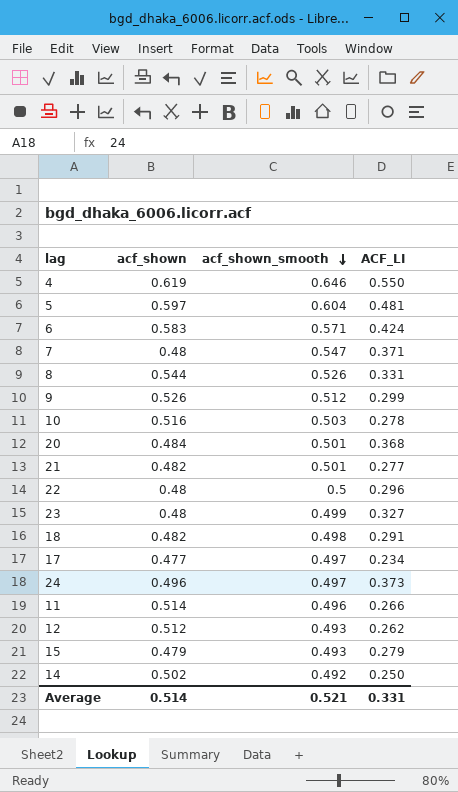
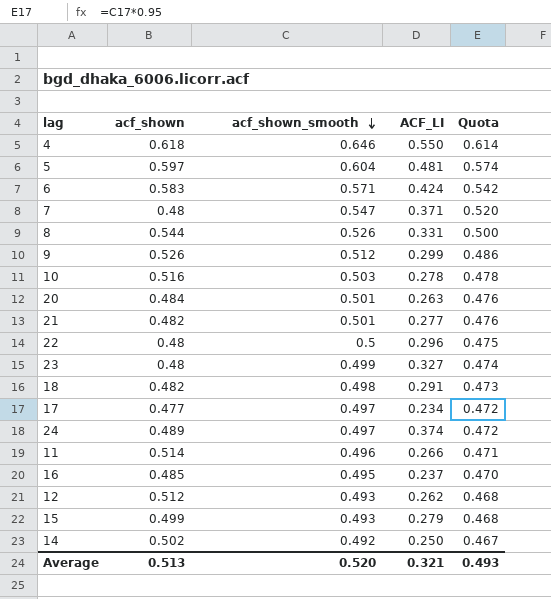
column Quota | formula: none -> [acf_shown_smooth] * 0.95
4 | acf_shown: 0.619 -> 0.618
20 | ACF_LI: 0.368 -> 0.263
24 | acf_shown: 0.496 -> 0.489
24 | ACF_LI: 0.373 -> 0.374
row 16: none -> 0.485 | 0.495 | 0.237 | 0.470
15 | acf_shown: 0.479 -> 0.499
Average | acf_shown: 0.514 -> 0.513
Average | acf_shown_smooth: 0.521 -> 0.520
Average | ACF_LI: 0.331 -> 0.321

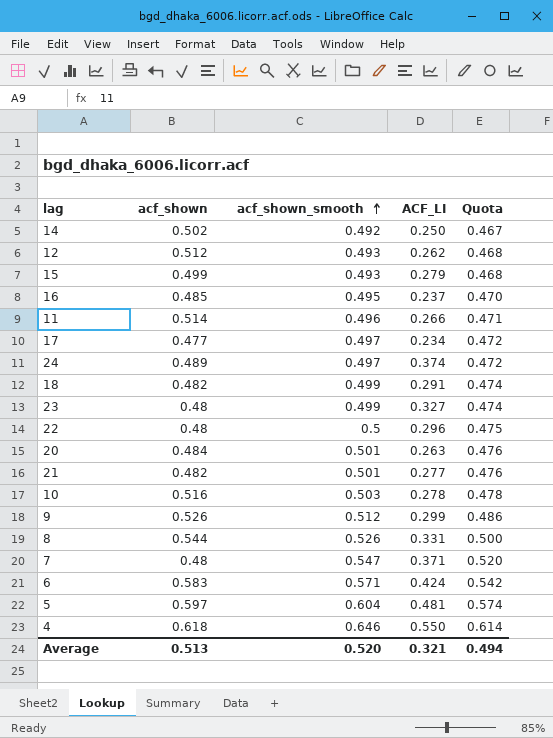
row order: acf_shown_smooth descending -> acf_shown_smooth ascending
18 | acf_shown_smooth: 0.498 -> 0.499
18 | Quota: 0.473 -> 0.474
Average | Quota: 0.493 -> 0.494

